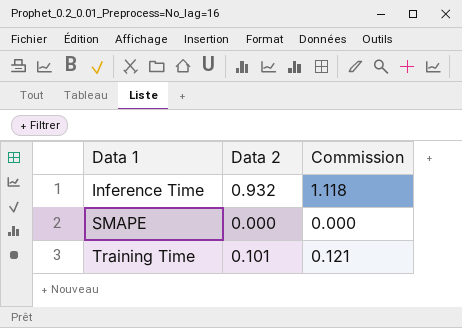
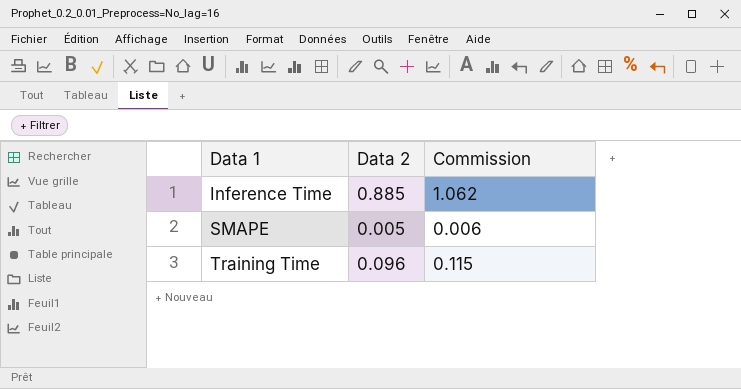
Inference Time | Data 2: 0.932 -> 0.885
Inference Time | Commission: 1.118 -> 1.062
SMAPE | Data 2: 0.000 -> 0.005
SMAPE | Commission: 0.000 -> 0.006
Training Time | Data 2: 0.101 -> 0.096
Training Time | Commission: 0.121 -> 0.115

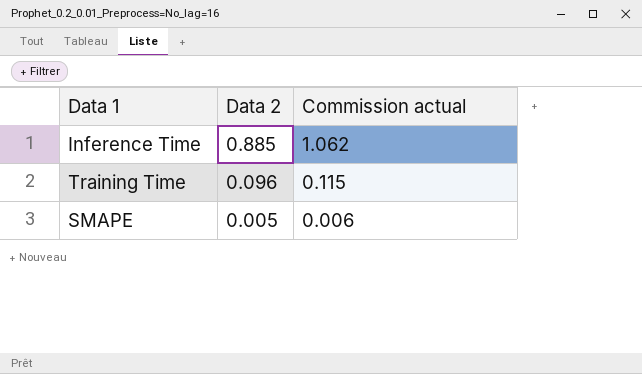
row order: Data 1 ascending -> Data 2 descending
column name: Commission -> Commission actual

